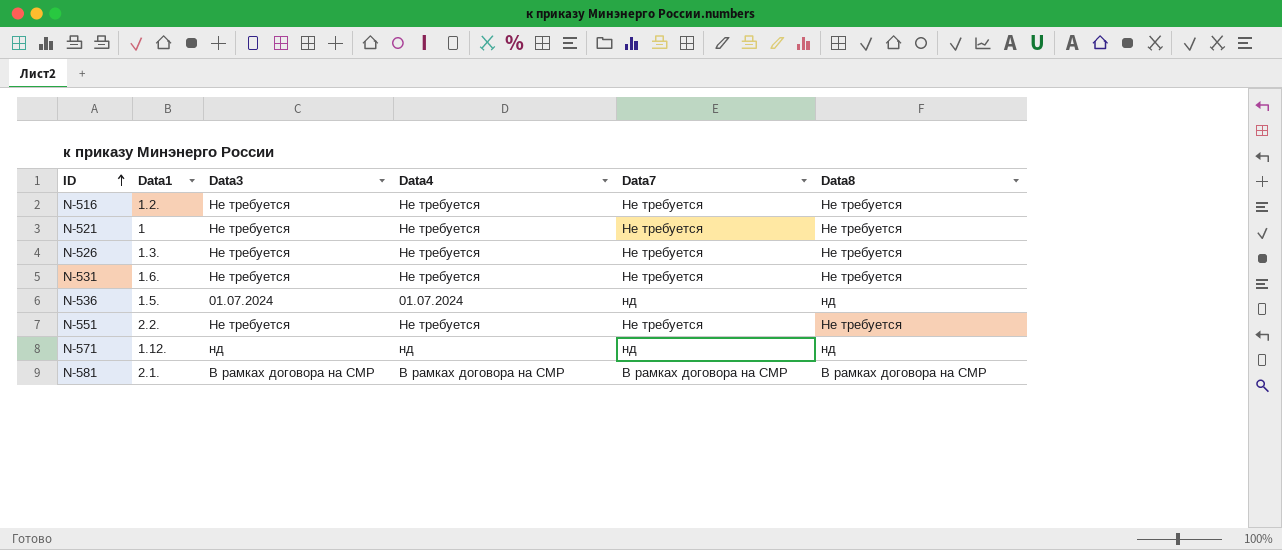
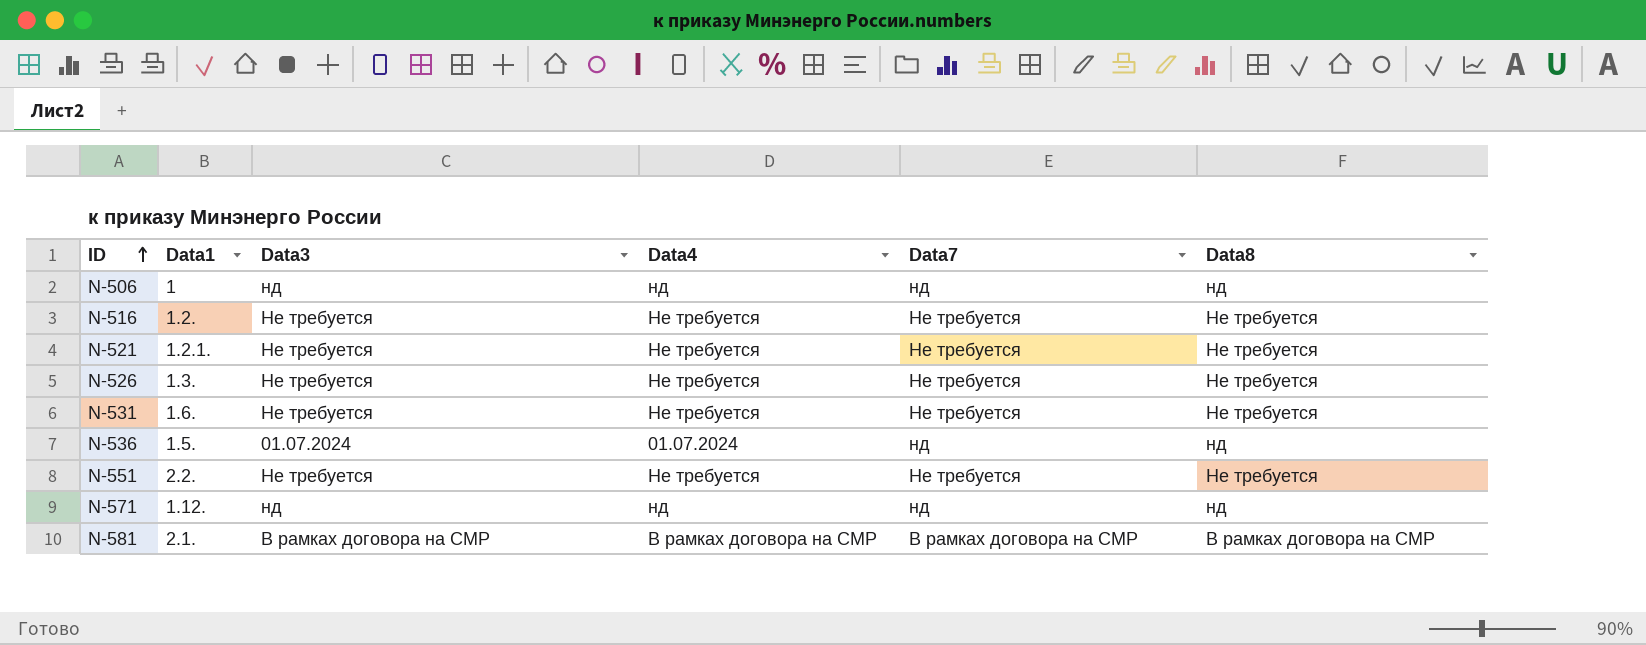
row N-506: none -> 1 | нд | нд | нд | нд
N-521 | Data1: 1 -> 1.2.1.

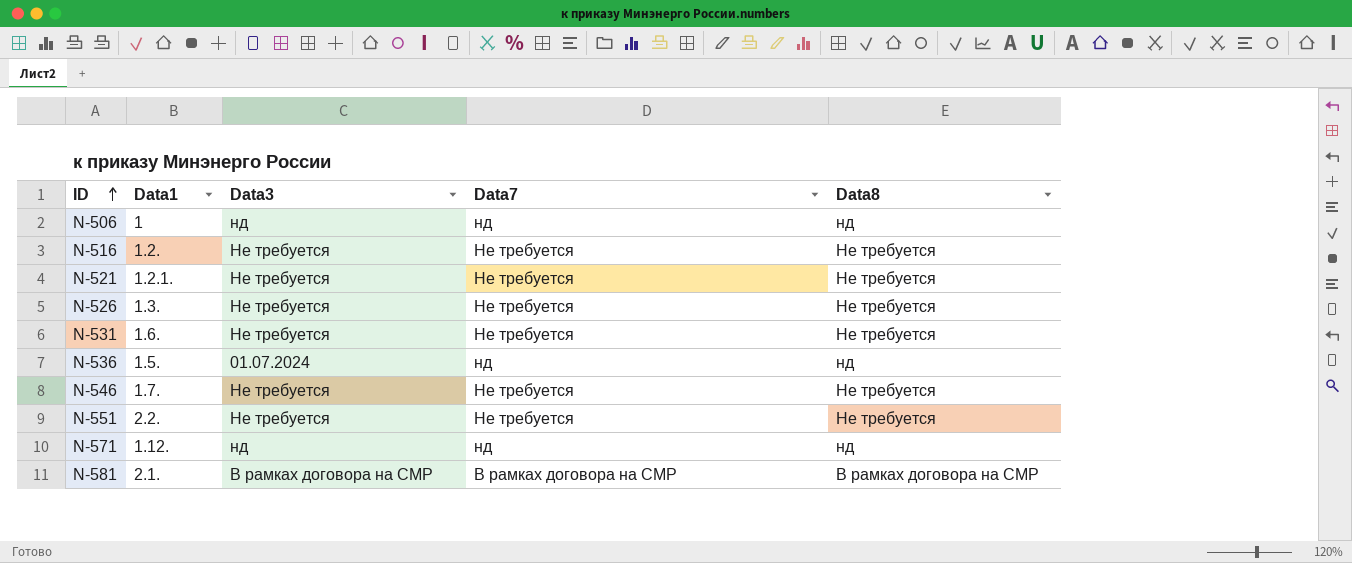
column Data4 | position: 4 -> none
row N-546: none -> 1.7. | Не требуется | Не требуется | Не требуется

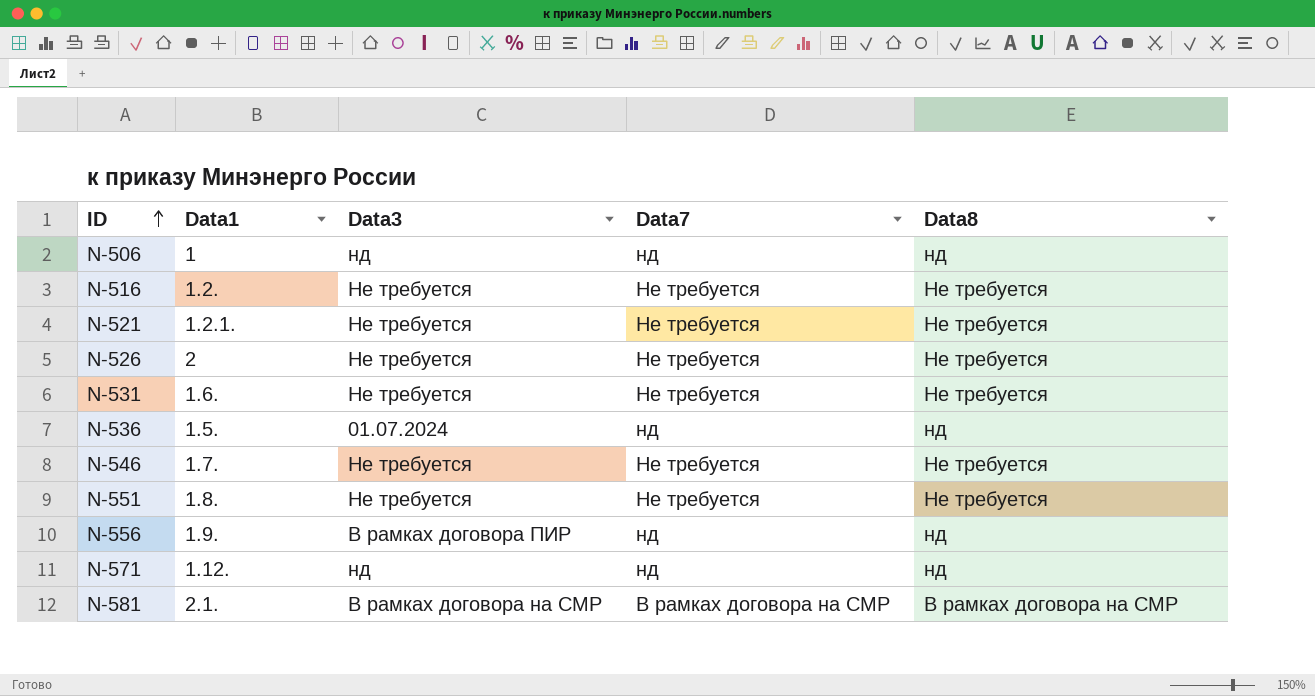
N-526 | Data1: 1.3. -> 2
N-551 | Data1: 2.2. -> 1.8.
row N-556: none -> 1.9. | В рамках договора ПИР | нд | нд

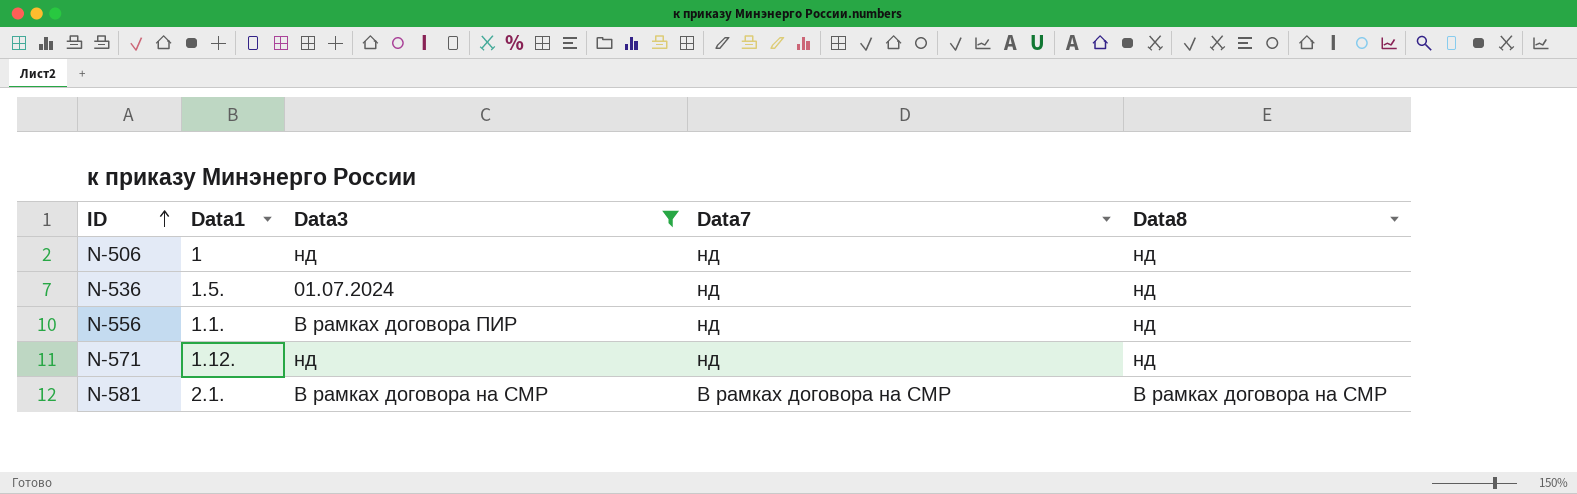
filter: none -> Data3 != Не требуется
N-556 | Data1: 1.9. -> 1.1.

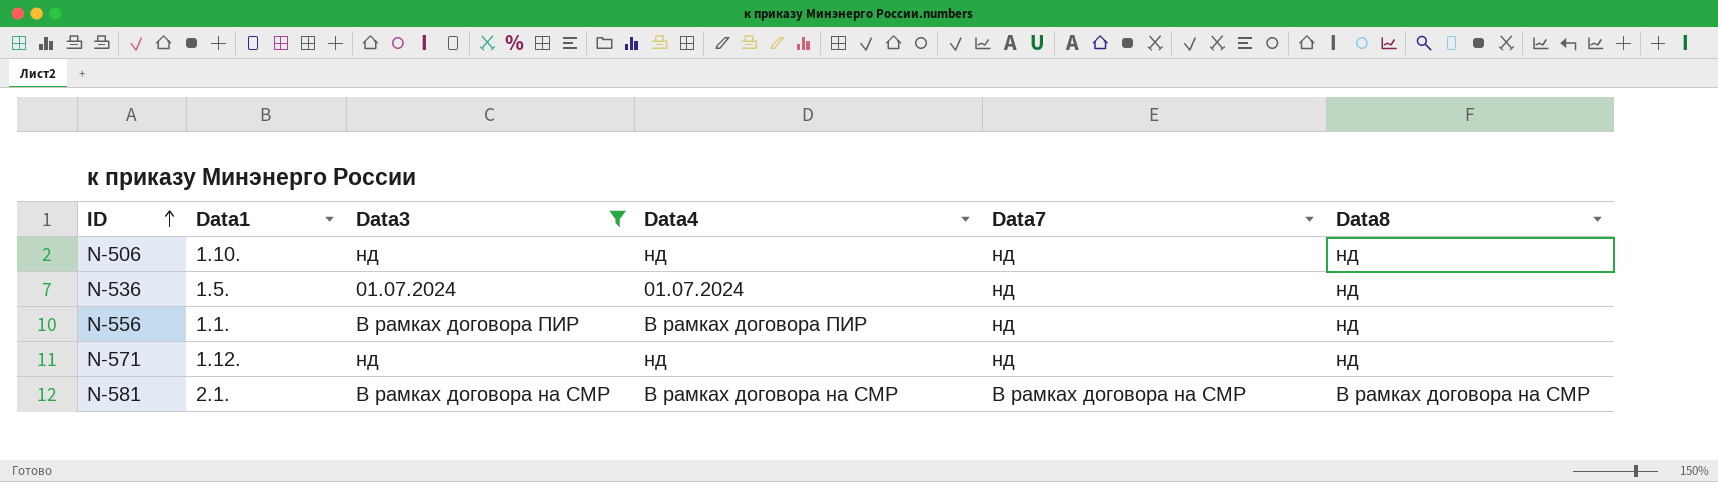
column Data4 | position: none -> 4
N-506 | Data1: 1 -> 1.10.

